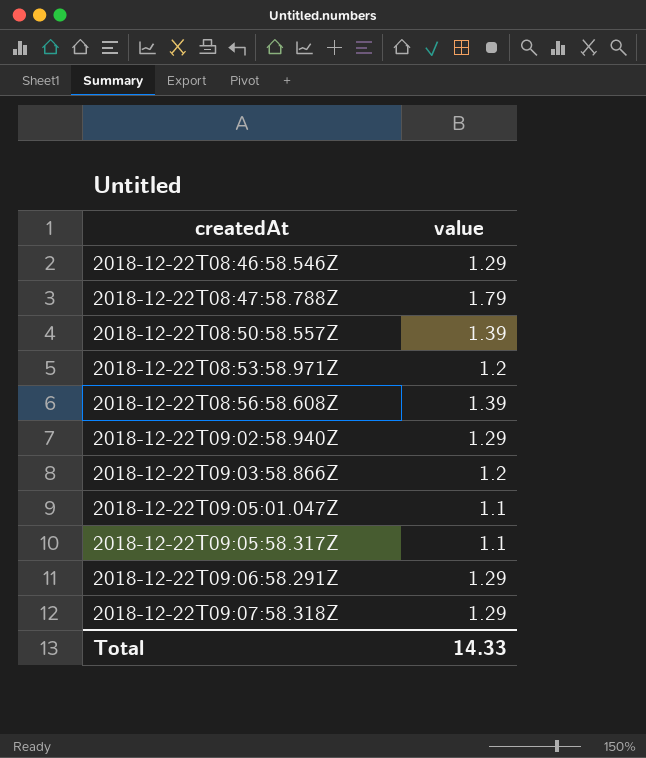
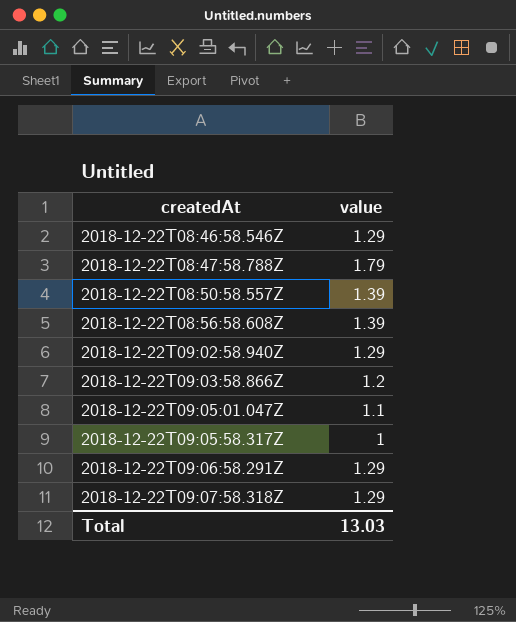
row 2018-12-22T08:53:58.971Z: 1.2 -> none
2018-12-22T09:05:58.317Z | value: 1.1 -> 1
Total | value: 14.33 -> 13.03

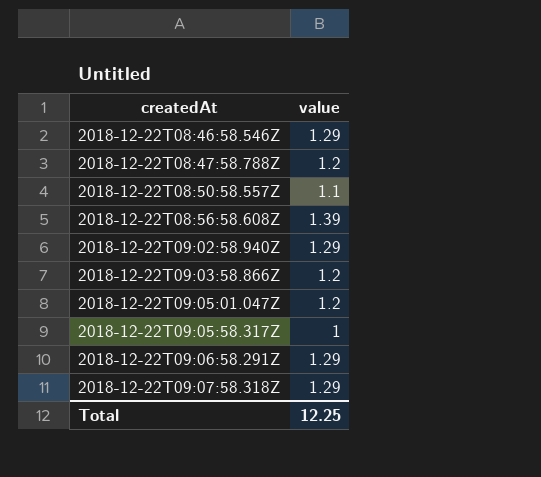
2018-12-22T08:47:58.788Z | value: 1.79 -> 1.2
2018-12-22T08:50:58.557Z | value: 1.39 -> 1.1
2018-12-22T09:05:01.047Z | value: 1.1 -> 1.2
Total | value: 13.03 -> 12.25

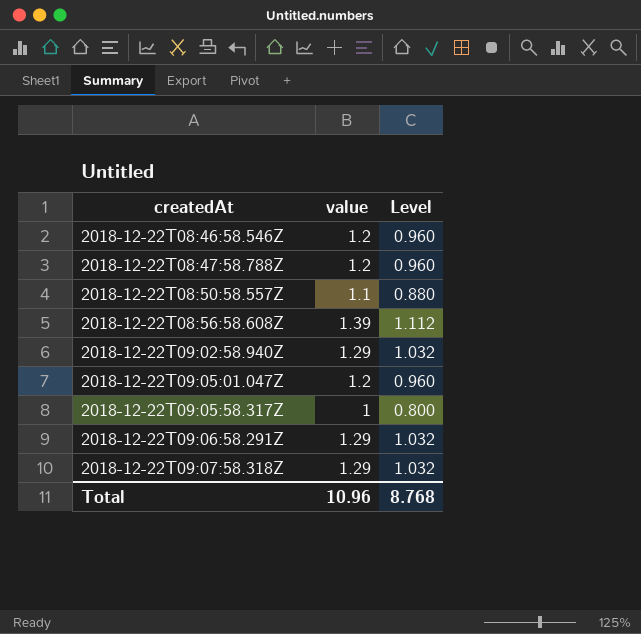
column Level | formula: none -> [value] * 0.8
row 2018-12-22T09:03:58.866Z: 1.2 -> none
2018-12-22T08:46:58.546Z | value: 1.29 -> 1.2
Total | value: 12.25 -> 10.96

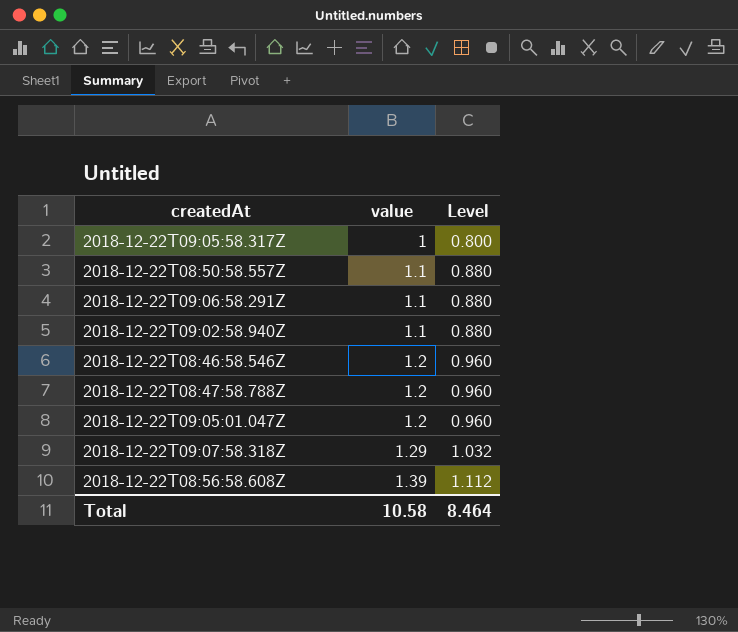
row order: createdAt ascending -> value ascending
2018-12-22T09:06:58.291Z | value: 1.29 -> 1.1
2018-12-22T09:06:58.291Z | Level: 1.032 -> 0.880
2018-12-22T09:02:58.940Z | value: 1.29 -> 1.1
2018-12-22T09:02:58.940Z | Level: 1.032 -> 0.880
Total | value: 10.96 -> 10.58
Total | Level: 8.768 -> 8.464

